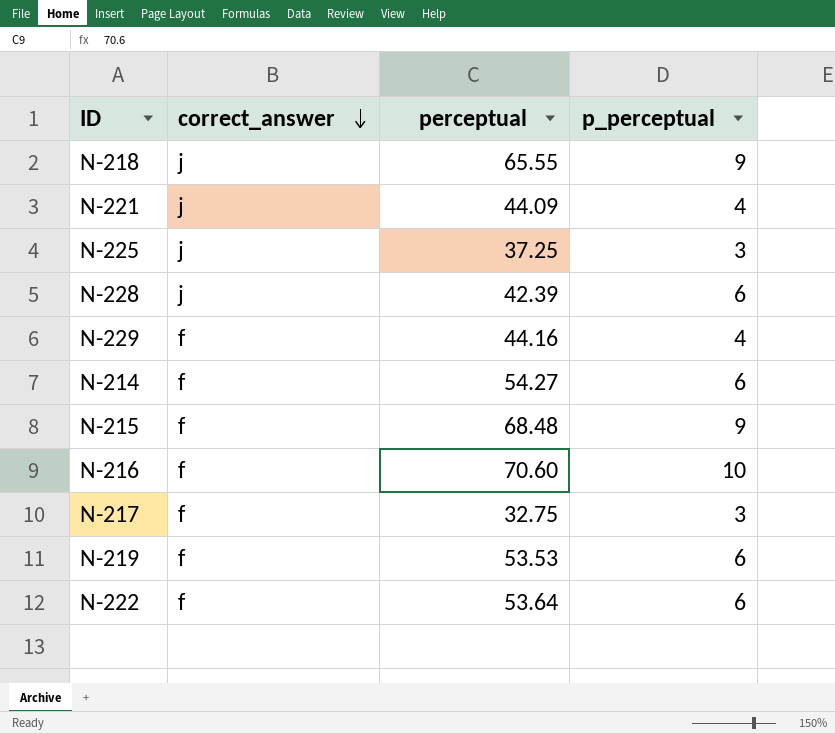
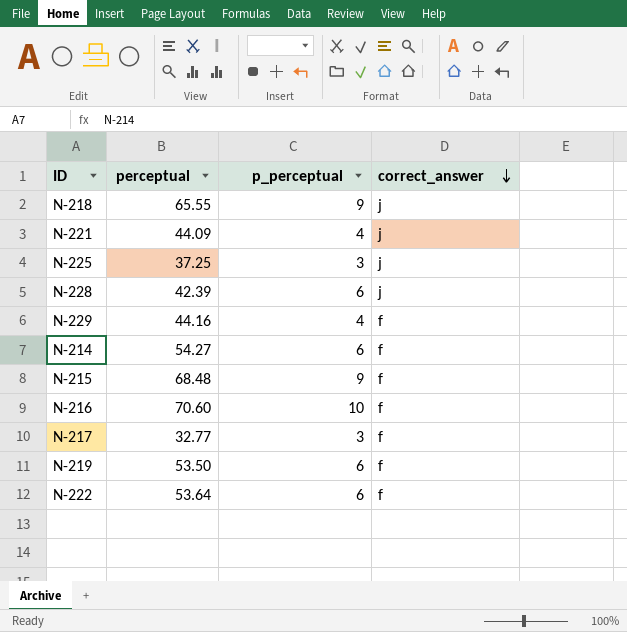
column correct_answer | position: 2 -> 4
N-217 | perceptual: 32.75 -> 32.77
N-219 | perceptual: 53.53 -> 53.50

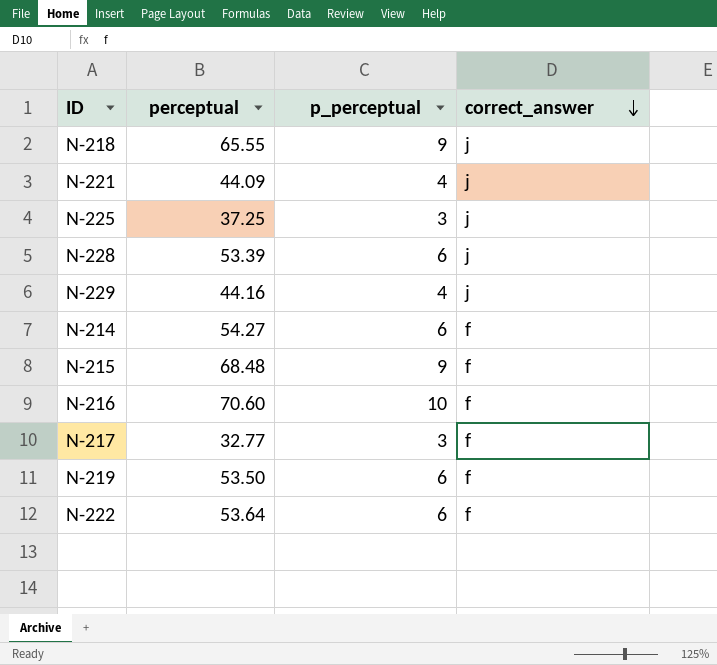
N-228 | perceptual: 42.39 -> 53.39
N-229 | correct_answer: f -> j

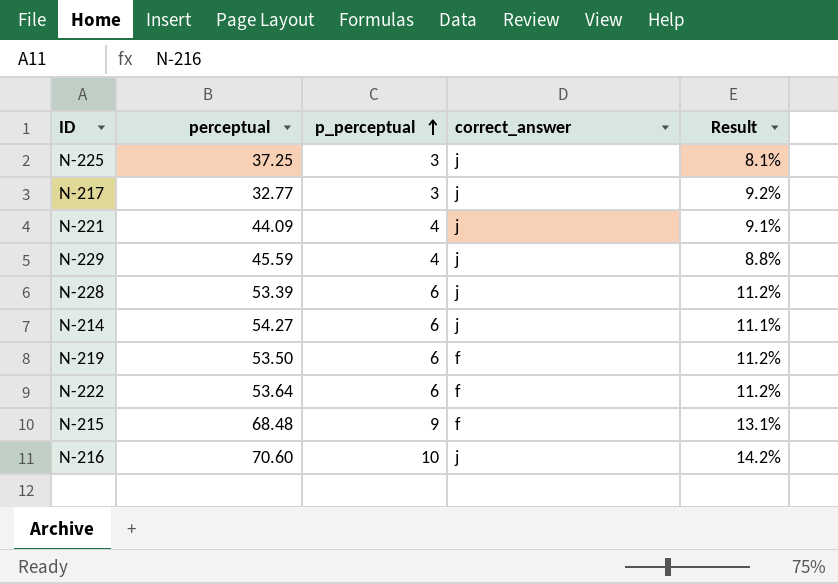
row order: correct_answer descending -> p_perceptual ascending
column Result | formula: none -> [p_perceptual] / [perceptual]
row N-218: 65.55 | 9 | j -> none
N-217 | correct_answer: f -> j
N-229 | perceptual: 44.16 -> 45.59
N-214 | correct_answer: f -> j
N-216 | correct_answer: f -> j

